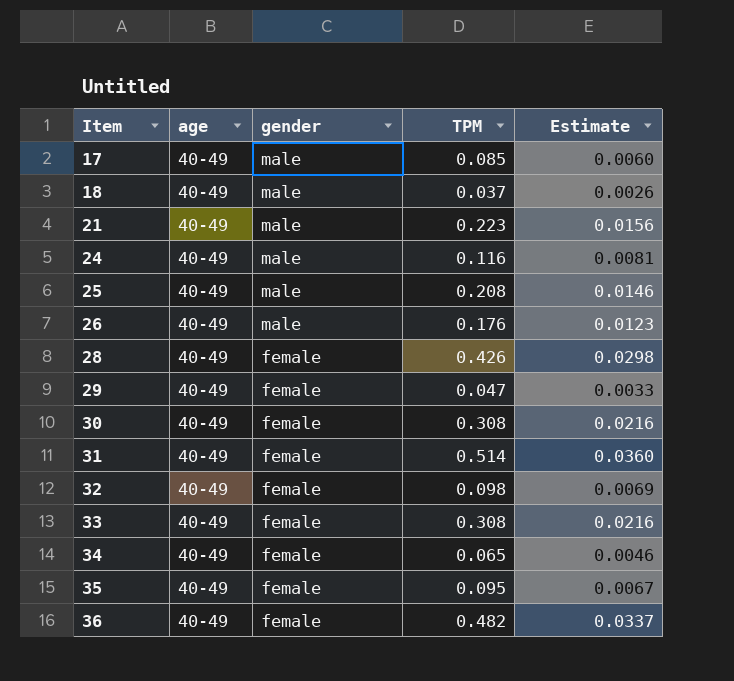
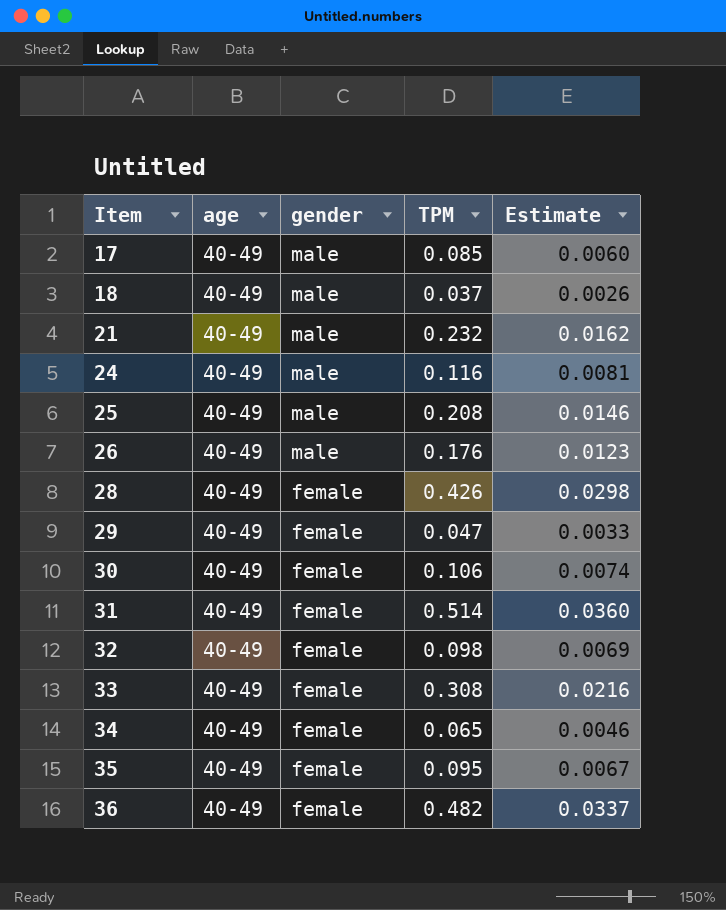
21 | TPM: 0.223 -> 0.232
21 | Estimate: 0.0156 -> 0.0162
30 | TPM: 0.308 -> 0.106
30 | Estimate: 0.0216 -> 0.0074

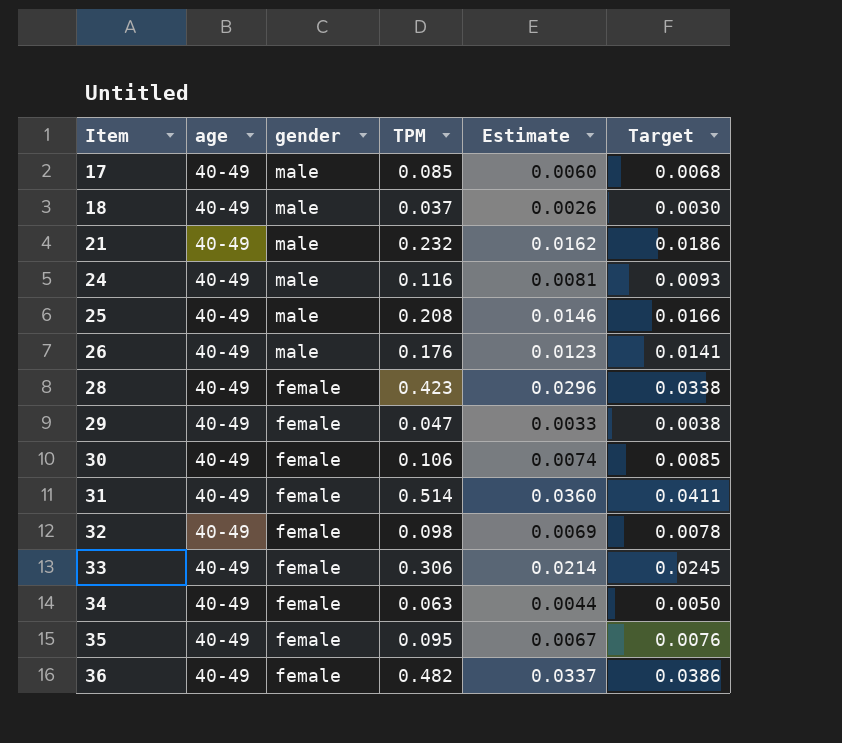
column Target | formula: none -> [TPM] * 0.08
28 | TPM: 0.426 -> 0.423
28 | Estimate: 0.0298 -> 0.0296
33 | TPM: 0.308 -> 0.306
33 | Estimate: 0.0216 -> 0.0214
34 | TPM: 0.065 -> 0.063
34 | Estimate: 0.0046 -> 0.0044

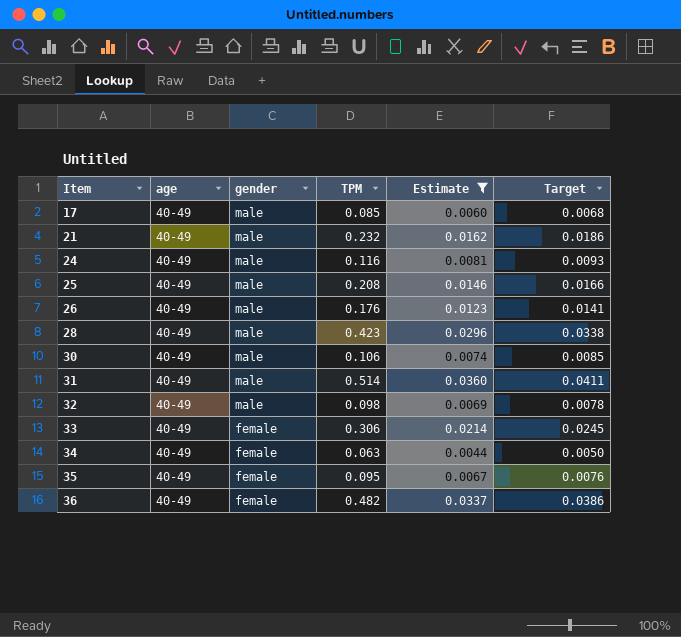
filter: none -> Estimate >= 0.0044
28 | gender: female -> male
30 | gender: female -> male
31 | gender: female -> male
32 | gender: female -> male

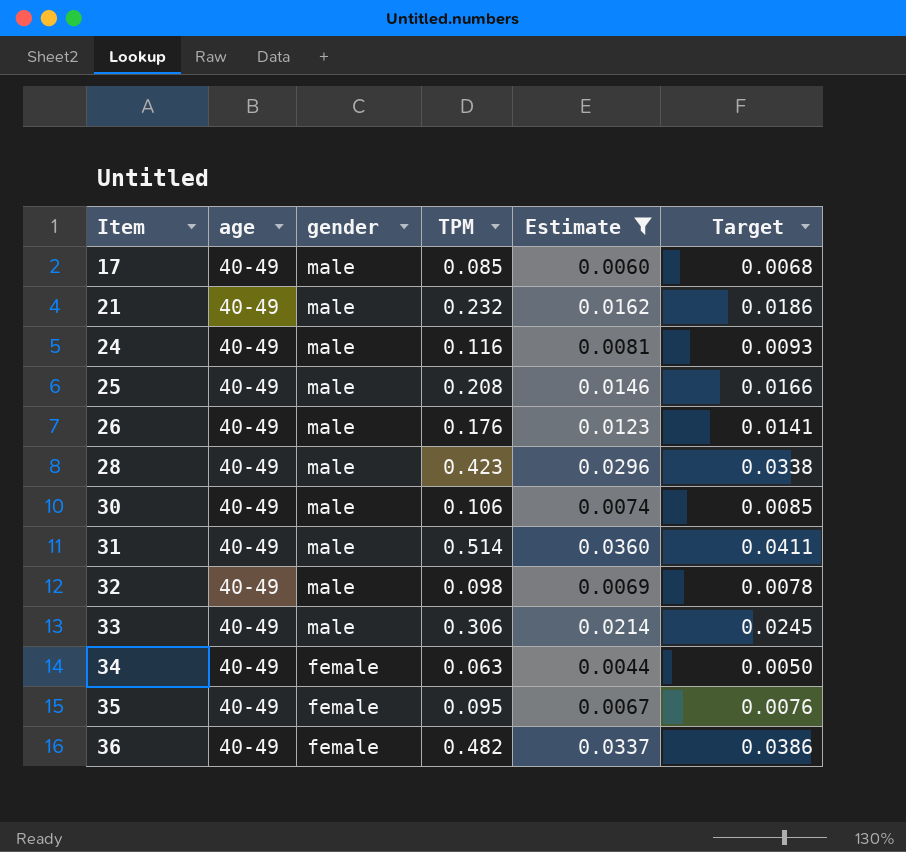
33 | gender: female -> male

